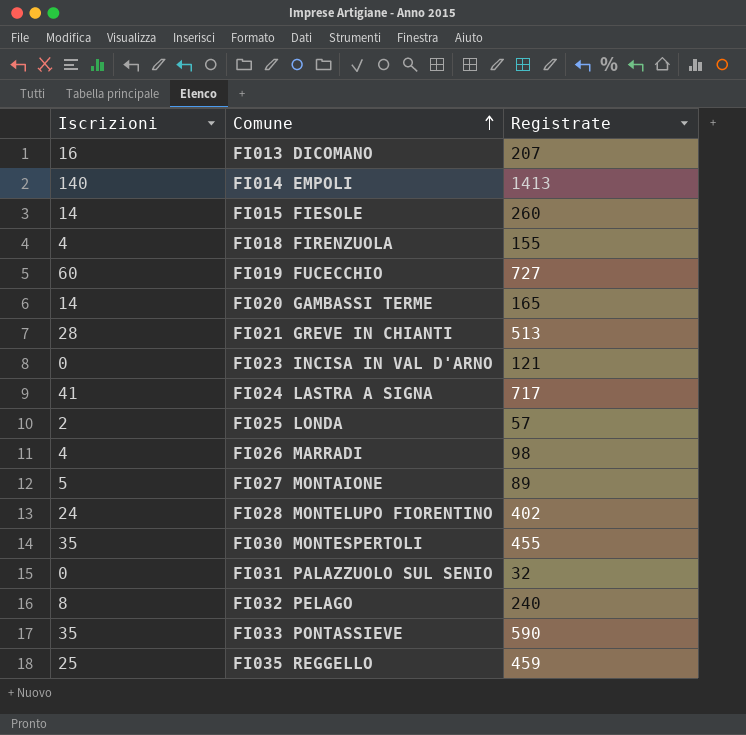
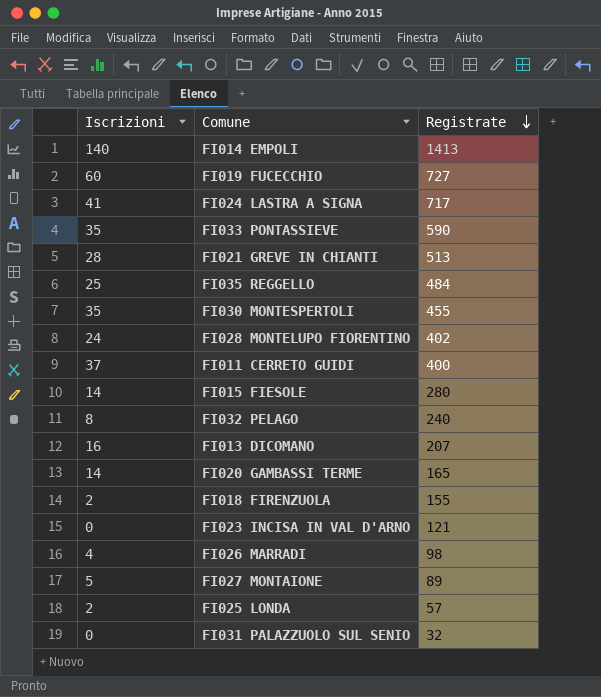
row order: Comune ascending -> Registrate descending
FI035 REGGELLO | Registrate: 459 -> 484
row FI011 CERRETO GUIDI: none -> 37 | 400
FI015 FIESOLE | Registrate: 260 -> 280
FI018 FIRENZUOLA | Iscrizioni: 4 -> 2

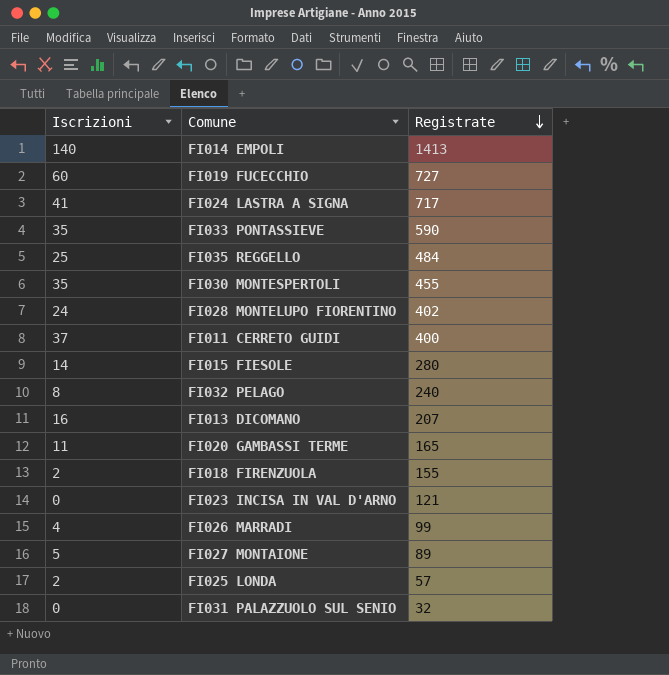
row FI021 GREVE IN CHIANTI: 28 | 513 -> none
FI020 GAMBASSI TERME | Iscrizioni: 14 -> 11
FI026 MARRADI | Registrate: 98 -> 99

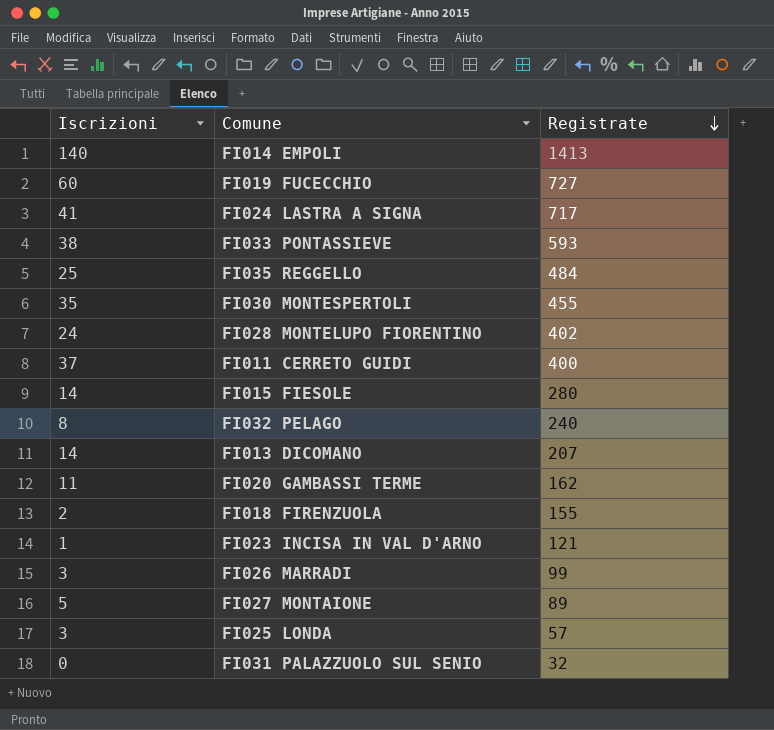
FI033 PONTASSIEVE | Iscrizioni: 35 -> 38
FI033 PONTASSIEVE | Registrate: 590 -> 593
FI013 DICOMANO | Iscrizioni: 16 -> 14
FI020 GAMBASSI TERME | Registrate: 165 -> 162
FI023 INCISA IN VAL D'ARNO | Iscrizioni: 0 -> 1
FI026 MARRADI | Iscrizioni: 4 -> 3
FI025 LONDA | Iscrizioni: 2 -> 3

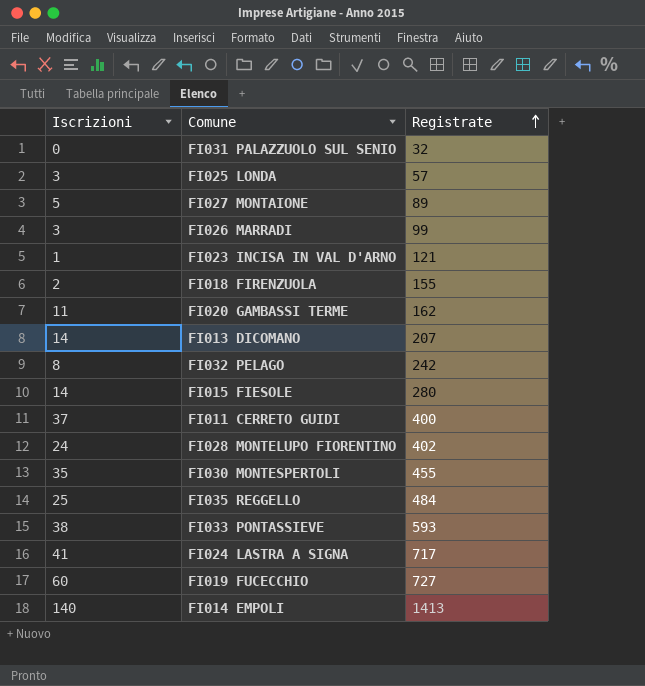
row order: Registrate descending -> Registrate ascending
FI032 PELAGO | Registrate: 240 -> 242

